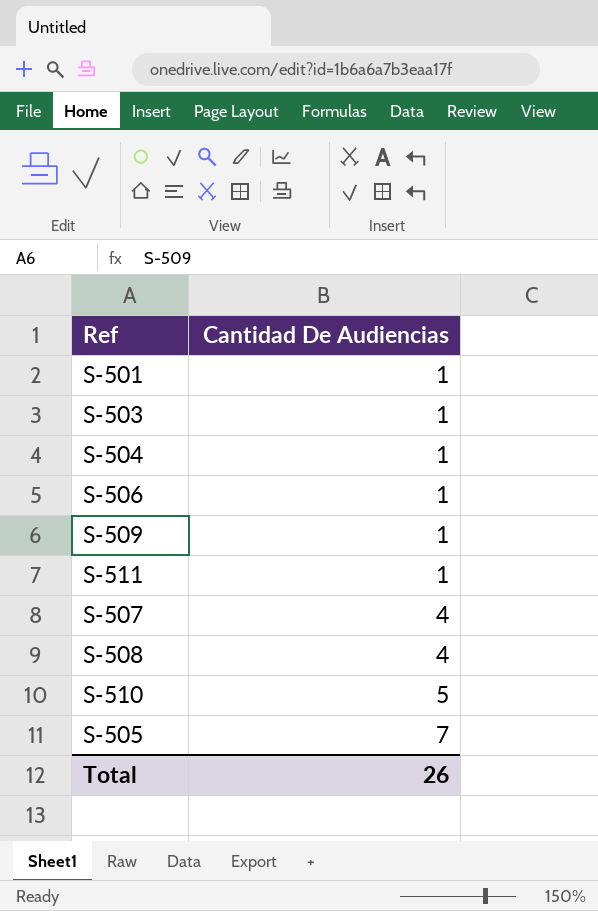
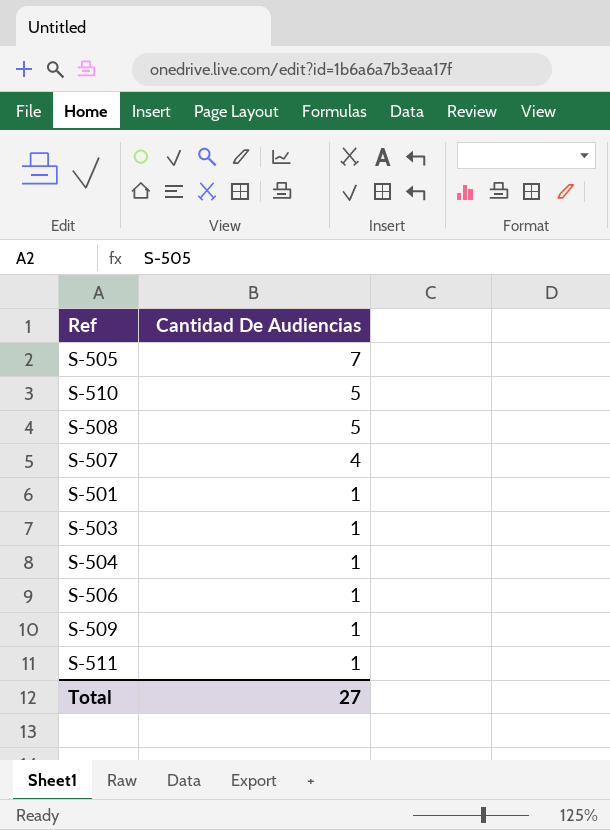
row order: Cantidad De Audiencias ascending -> Cantidad De Audiencias descending
S-508 | Cantidad De Audiencias: 4 -> 5
Total | Cantidad De Audiencias: 26 -> 27

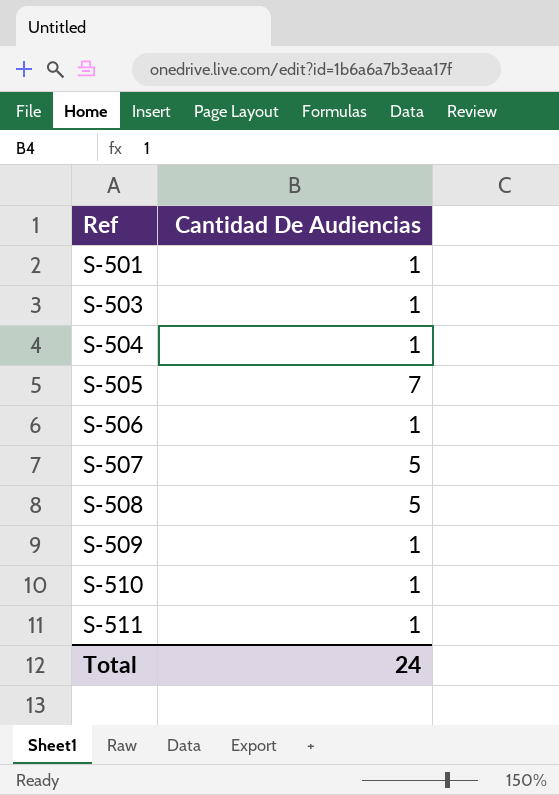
row order: Cantidad De Audiencias descending -> Ref ascending
S-507 | Cantidad De Audiencias: 4 -> 5
S-510 | Cantidad De Audiencias: 5 -> 1
Total | Cantidad De Audiencias: 27 -> 24

